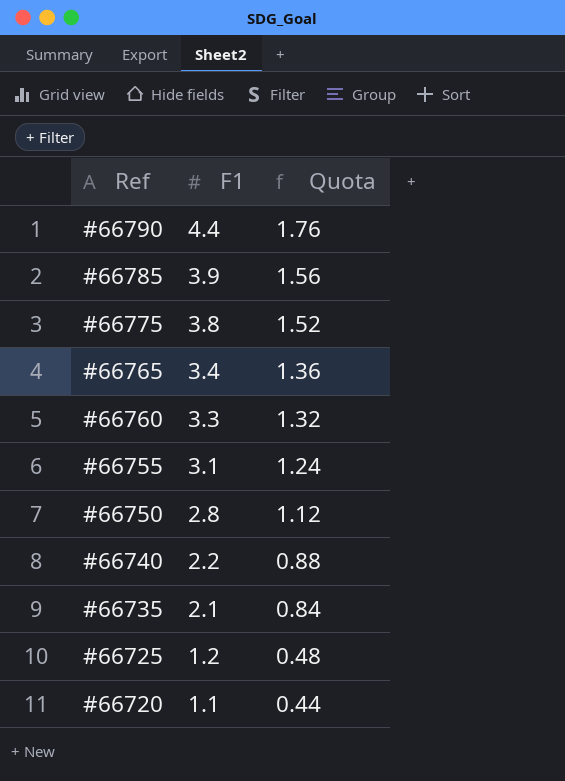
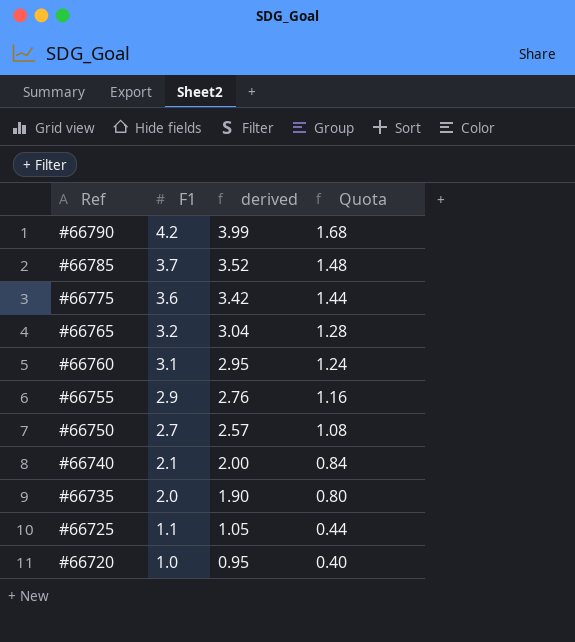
column derived | formula: none -> [F1] * 0.95
#66790 | F1: 4.4 -> 4.2
#66790 | Quota: 1.76 -> 1.68
#66785 | F1: 3.9 -> 3.7
#66785 | Quota: 1.56 -> 1.48
#66775 | F1: 3.8 -> 3.6
#66775 | Quota: 1.52 -> 1.44
#66765 | F1: 3.4 -> 3.2
#66765 | Quota: 1.36 -> 1.28
#66760 | F1: 3.3 -> 3.1
#66760 | Quota: 1.32 -> 1.24
#66755 | F1: 3.1 -> 2.9
#66755 | Quota: 1.24 -> 1.16
#66750 | F1: 2.8 -> 2.7
#66750 | Quota: 1.12 -> 1.08
#66740 | F1: 2.2 -> 2.1
#66740 | Quota: 0.88 -> 0.84
#66735 | F1: 2.1 -> 2.0
#66735 | Quota: 0.84 -> 0.80
#66725 | F1: 1.2 -> 1.1
#66725 | Quota: 0.48 -> 0.44
#66720 | F1: 1.1 -> 1.0
#66720 | Quota: 0.44 -> 0.40

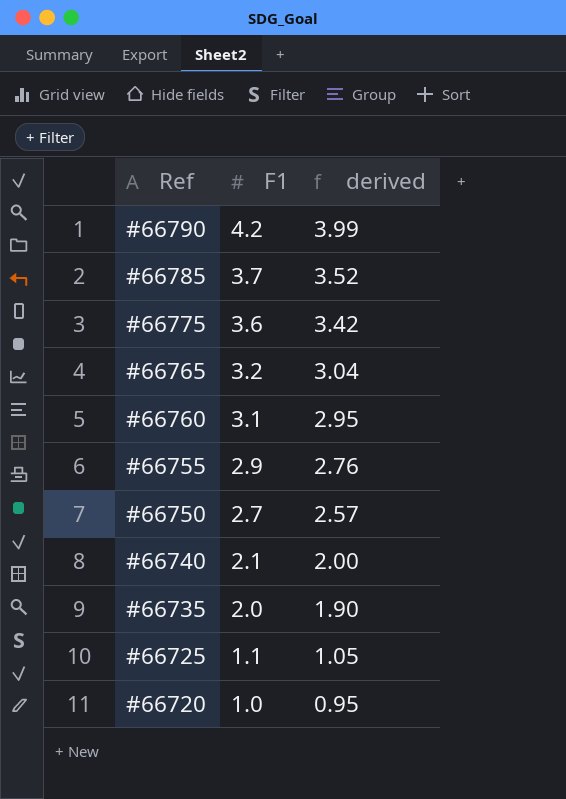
column Quota | formula: [F1] * 0.4 -> none

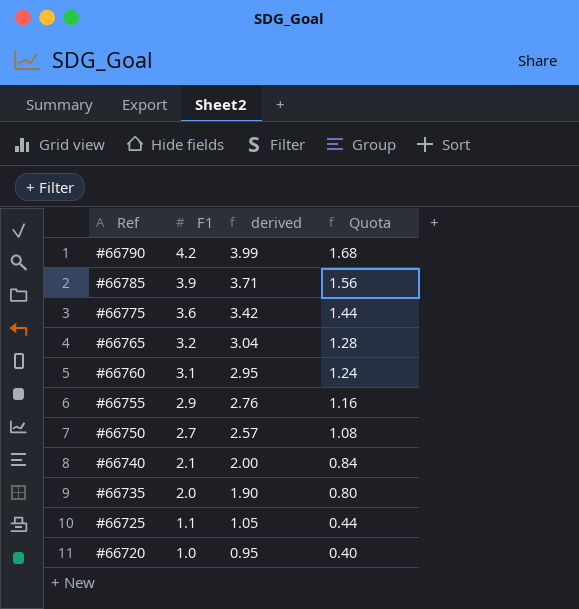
column Quota | formula: none -> [F1] * 0.4
#66785 | F1: 3.7 -> 3.9
#66785 | derived: 3.52 -> 3.71

